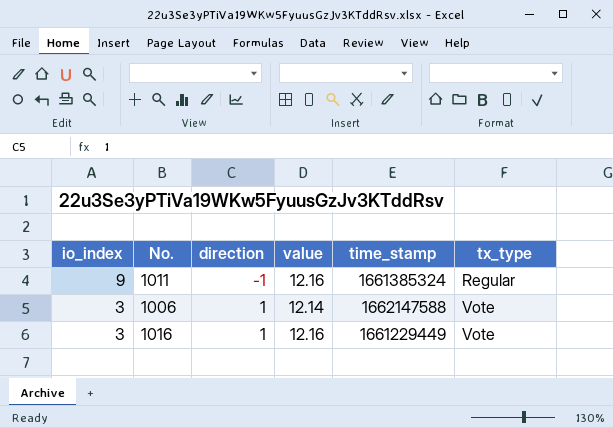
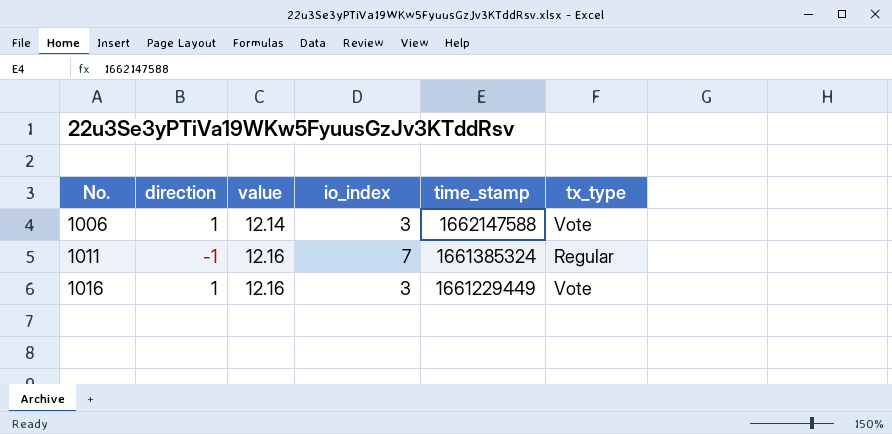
row order: io_index descending -> No. ascending
column io_index | position: 1 -> 4
1011 | io_index: 9 -> 7

